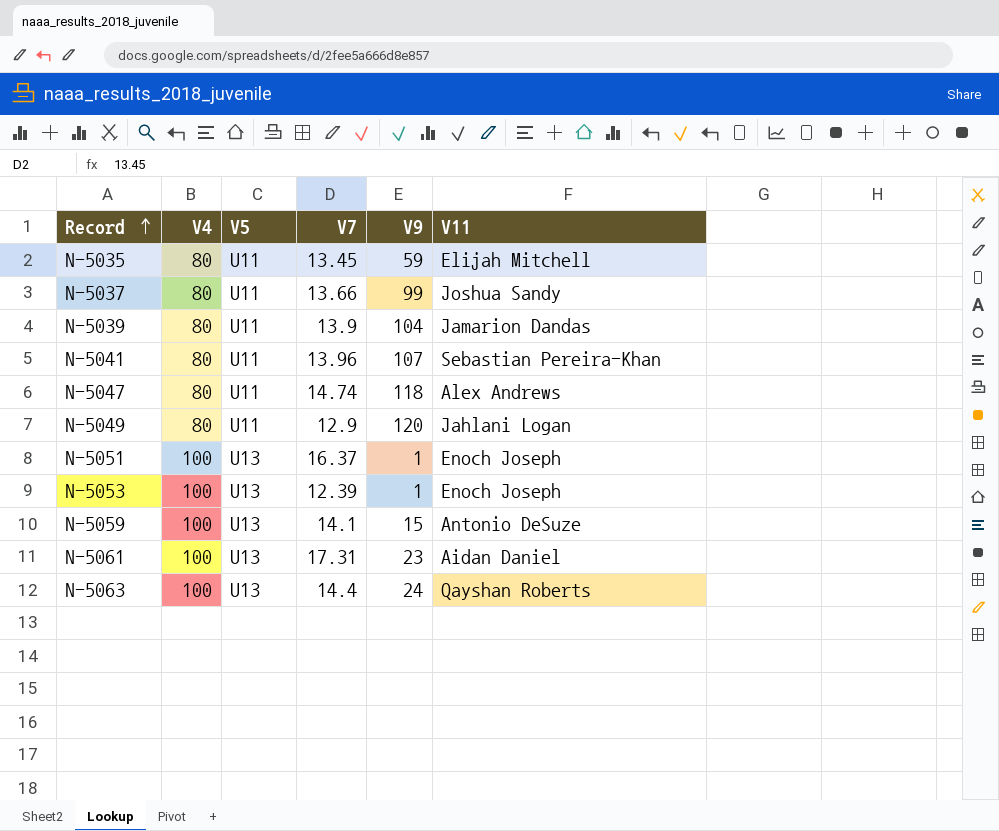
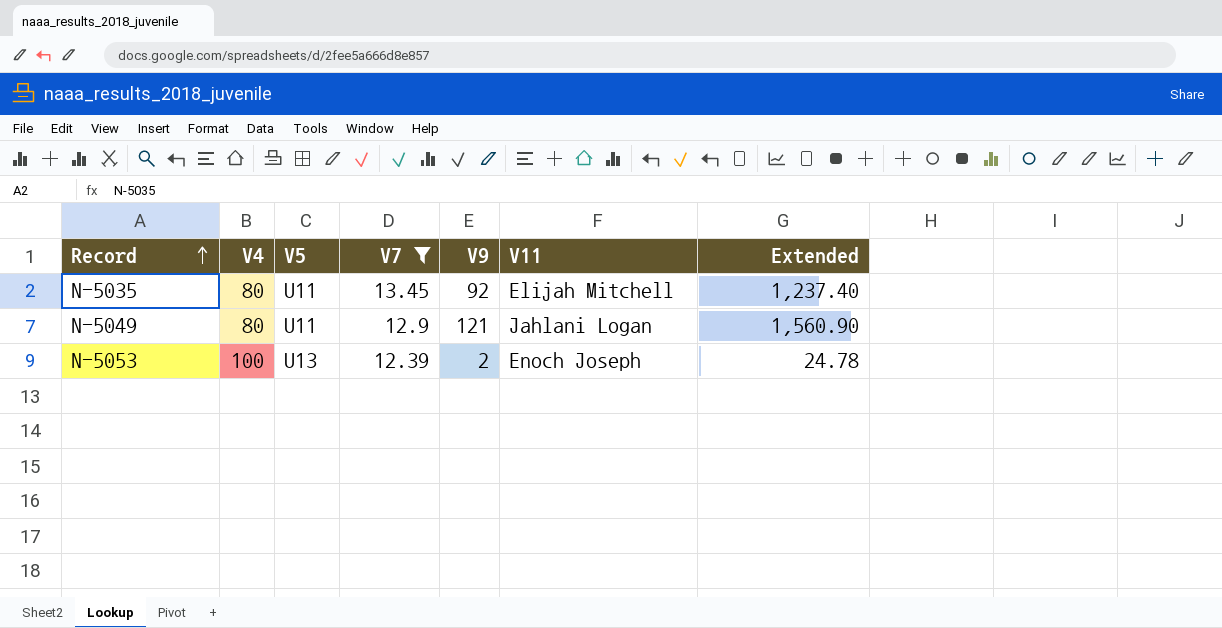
filter: none -> V7 <= 13.45
column Extended | formula: none -> [V7] * [V9]
N-5035 | V9: 59 -> 92
N-5049 | V9: 120 -> 121
N-5053 | V9: 1 -> 2

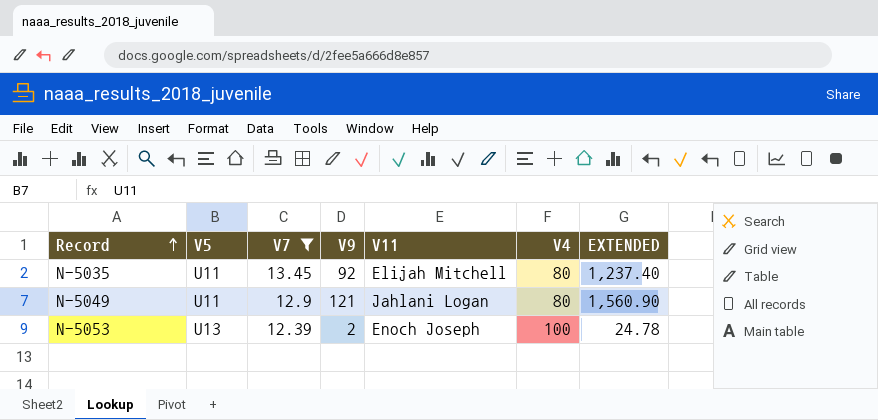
column V4 | position: 2 -> 6
column name: Extended -> EXTENDED

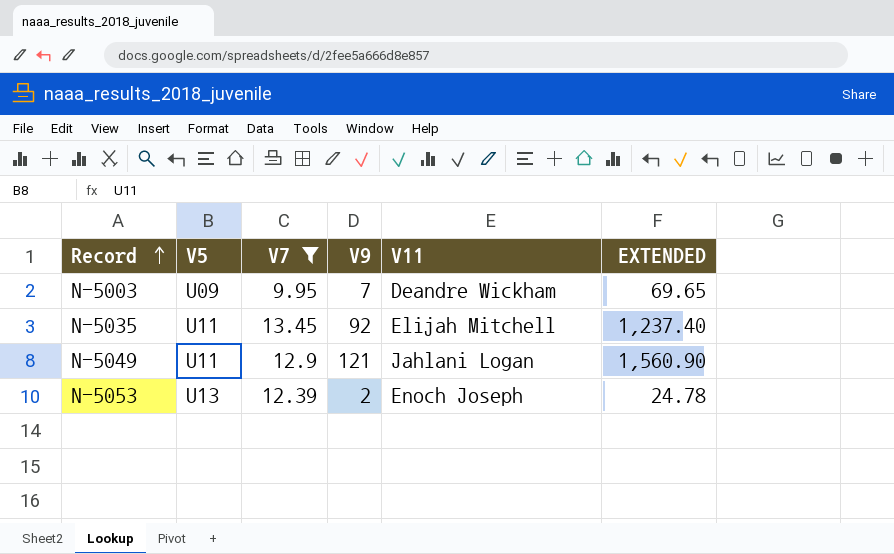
column V4 | position: 6 -> none
row N-5003: none -> U09 | 9.95 | 7 | Deandre Wickham | 69.65

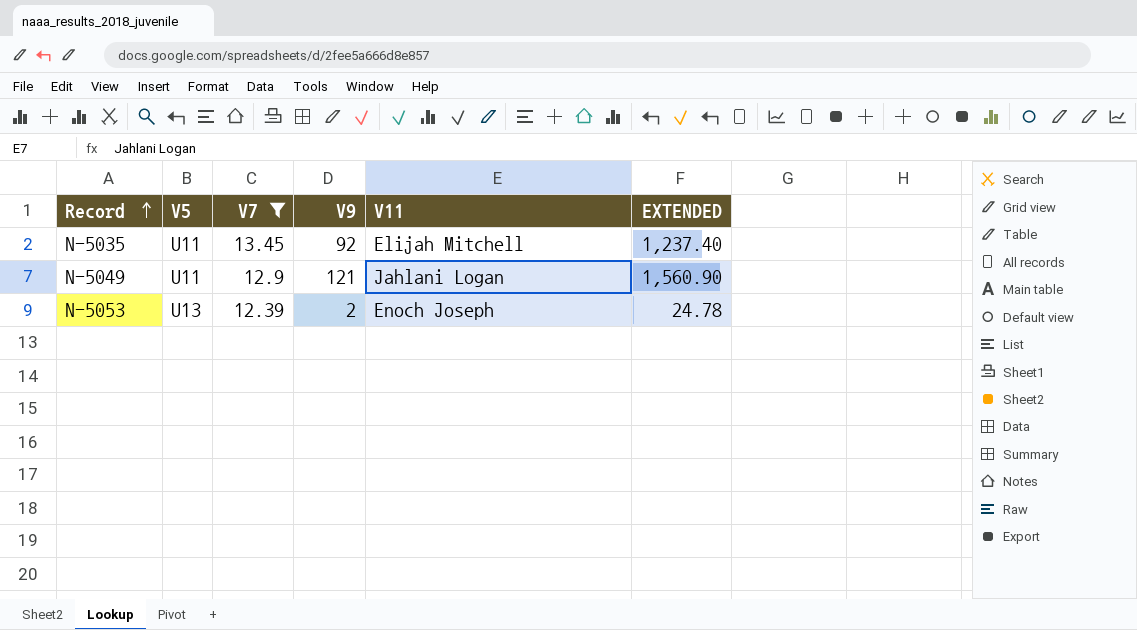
row N-5003: U09 | 9.95 | 7 | Deandre Wickham | 69.65 -> none

